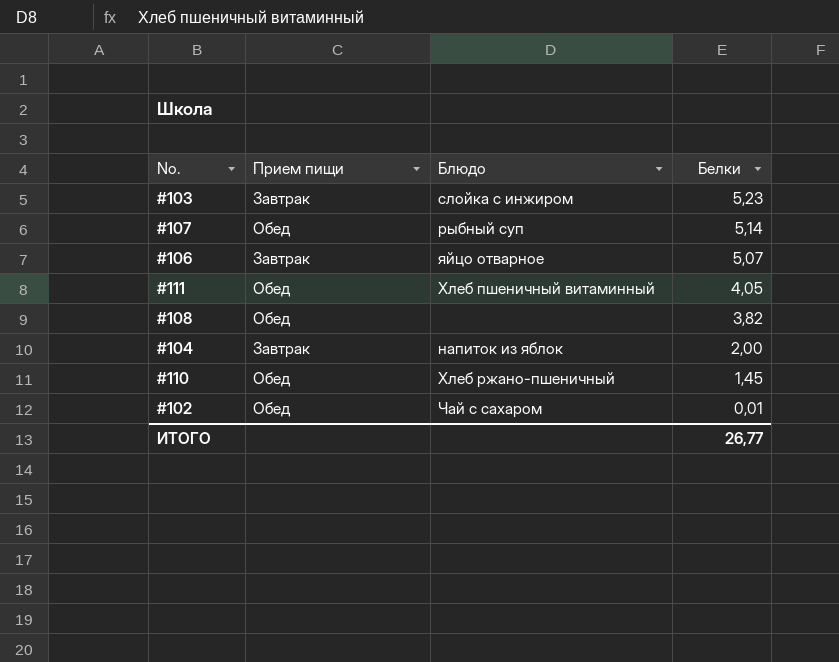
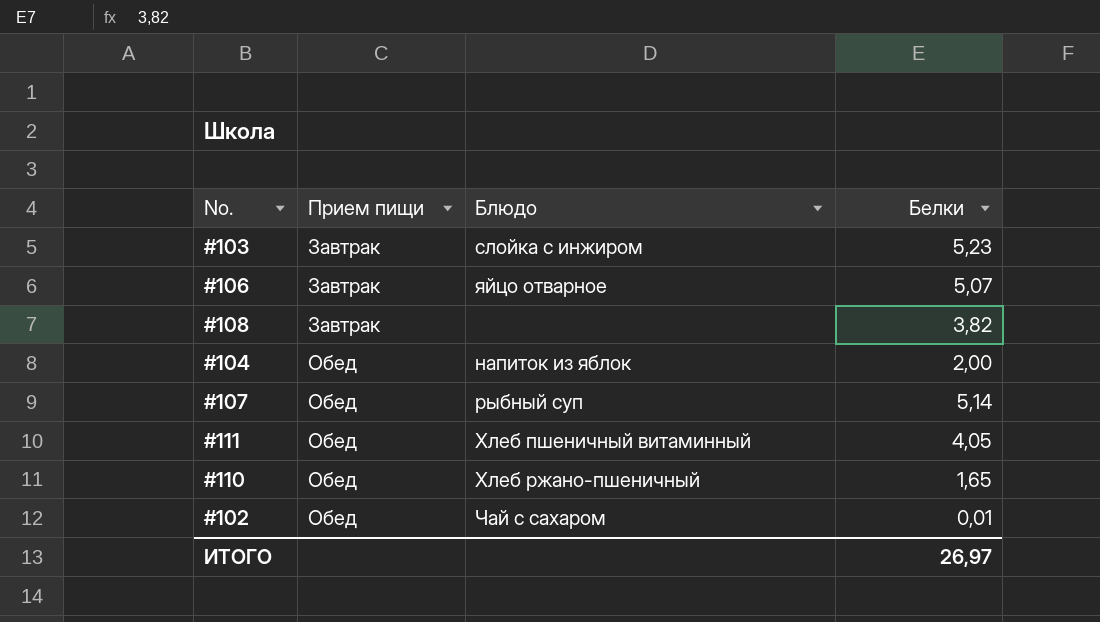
row order: Белки descending -> Прием пищи ascending
#108 | Прием пищи: Обед -> Завтрак
#104 | Прием пищи: Завтрак -> Обед
#110 | Белки: 1,45 -> 1,65
ИТОГО | Белки: 26,77 -> 26,97

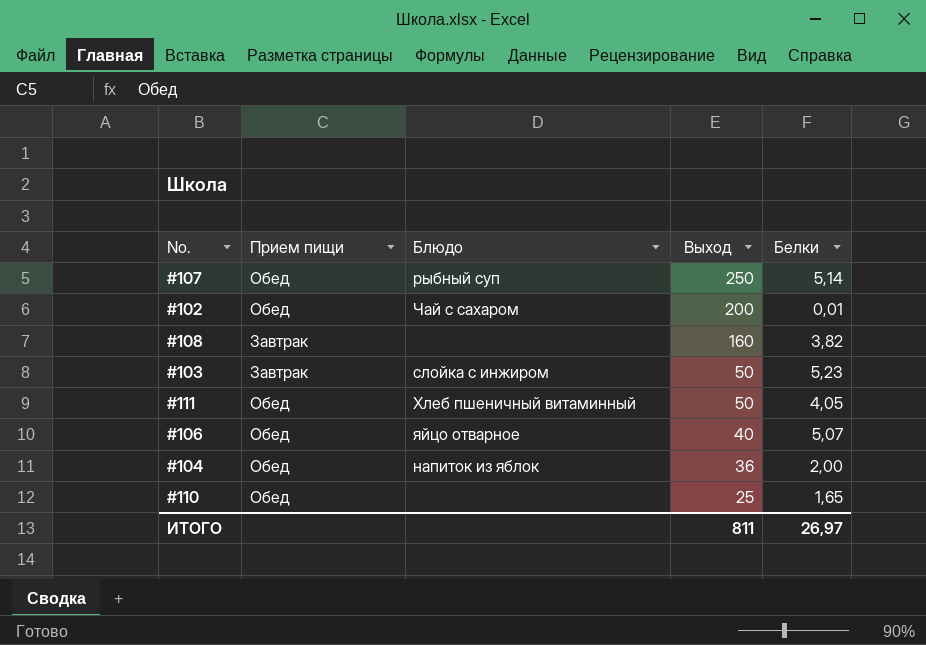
row order: Прием пищи ascending -> Выход descending
column Выход | position: none -> 4
#106 | Прием пищи: Завтрак -> Обед
#110 | Блюдо: Хлеб ржано-пшеничный -> none

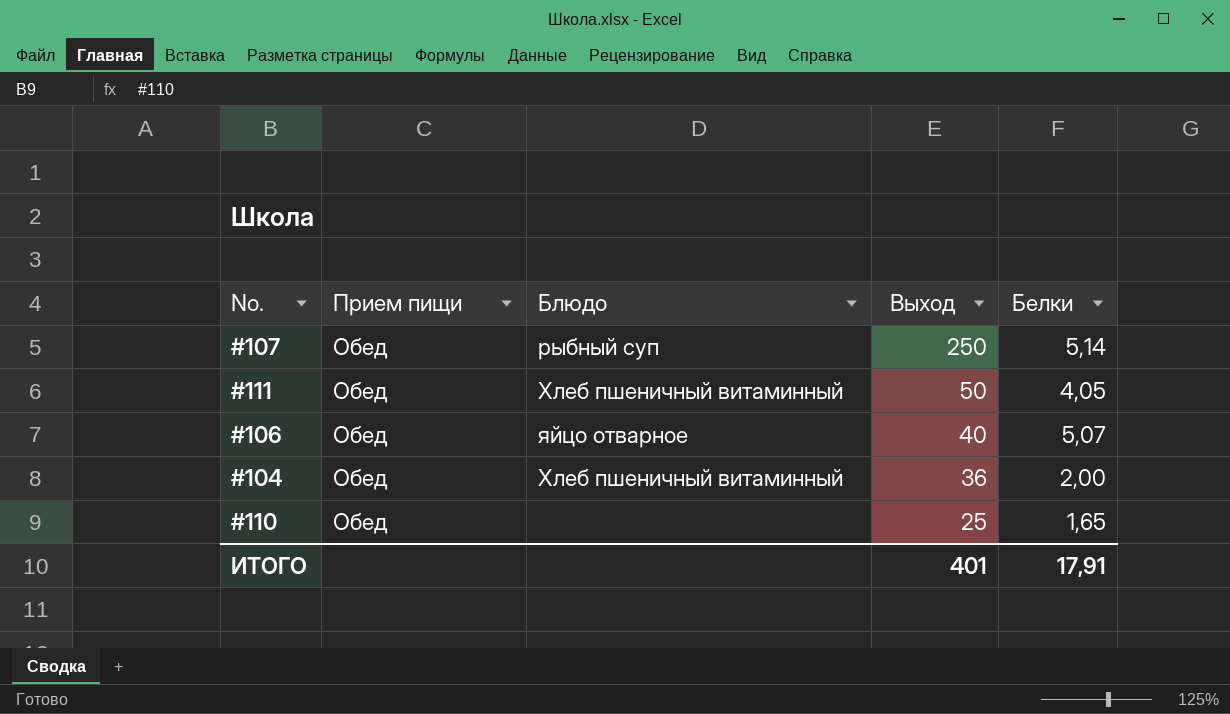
row #102: Обед | Чай с сахаром | 200 | 0,01 -> none
row #108: Завтрак | none | 160 | 3,82 -> none
row #103: Завтрак | слойка с инжиром | 50 | 5,23 -> none
#104 | Блюдо: напиток из яблок -> Хлеб пшеничный витаминный
ИТОГО | Выход: 811 -> 401
ИТОГО | Белки: 26,97 -> 17,91

